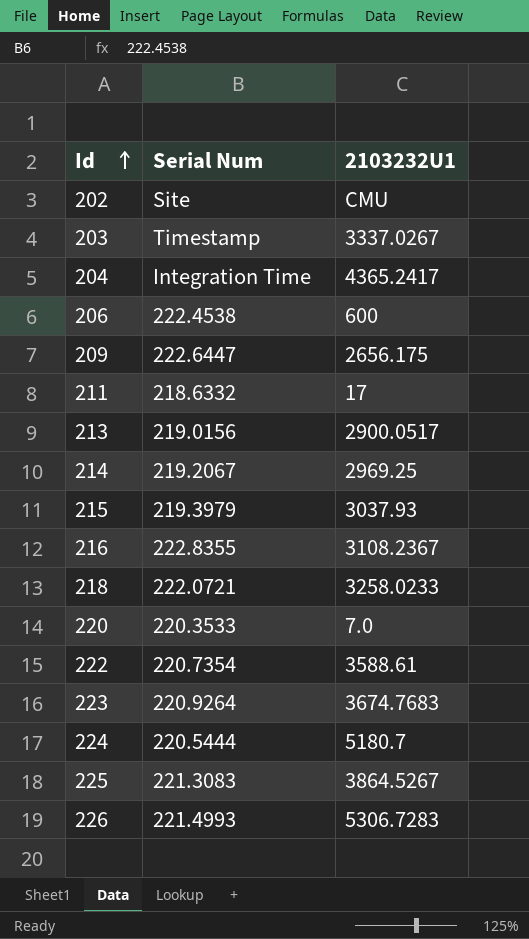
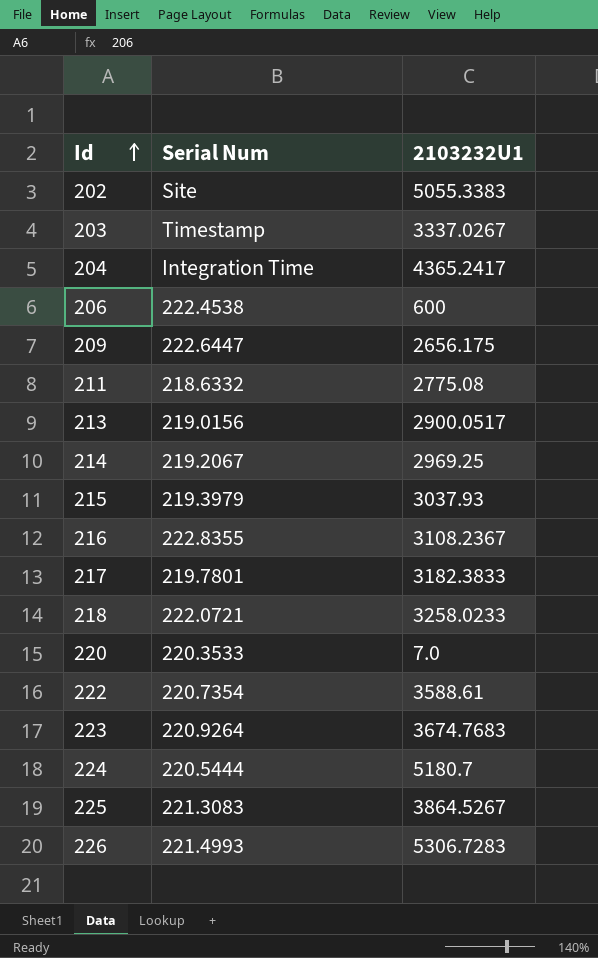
202 | 2103232U1: CMU -> 5055.3383
211 | 2103232U1: 17 -> 2775.08
row 217: none -> 219.7801 | 3182.3833

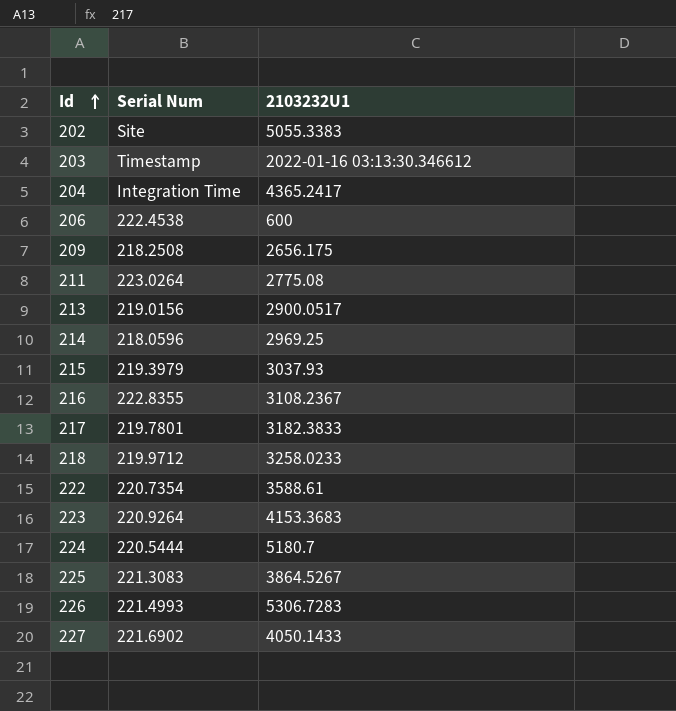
row 220: 220.3533 | 7.0 -> none
203 | 2103232U1: 3337.0267 -> 2022-01-16 03:13:30.346612
209 | Serial Num: 222.6447 -> 218.2508
211 | Serial Num: 218.6332 -> 223.0264
214 | Serial Num: 219.2067 -> 218.0596
218 | Serial Num: 222.0721 -> 219.9712
223 | 2103232U1: 3674.7683 -> 4153.3683
row 227: none -> 221.6902 | 4050.1433

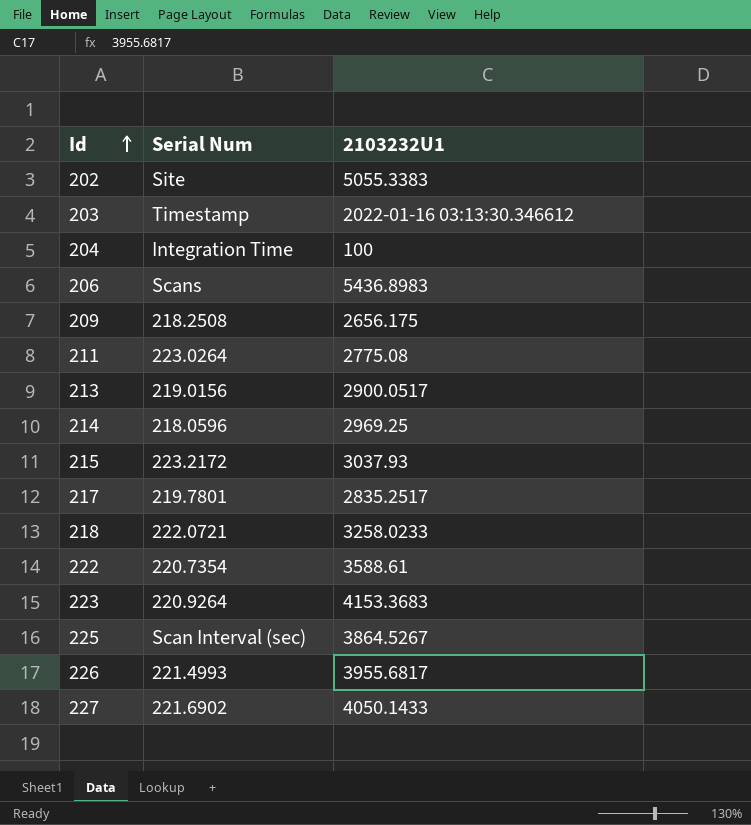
row 216: 222.8355 | 3108.2367 -> none
row 224: 220.5444 | 5180.7 -> none
204 | 2103232U1: 4365.2417 -> 100
206 | Serial Num: 222.4538 -> Scans
206 | 2103232U1: 600 -> 5436.8983
215 | Serial Num: 219.3979 -> 223.2172
217 | 2103232U1: 3182.3833 -> 2835.2517
218 | Serial Num: 219.9712 -> 222.0721
225 | Serial Num: 221.3083 -> Scan Interval (sec)
226 | 2103232U1: 5306.7283 -> 3955.6817

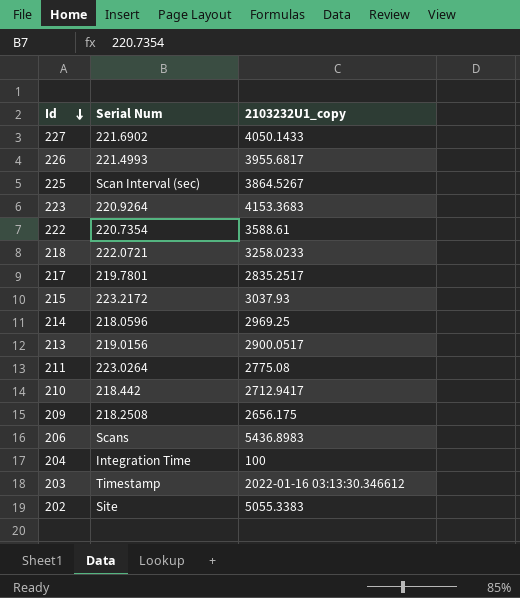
row order: Id ascending -> Id descending
column name: 2103232U1 -> 2103232U1_copy
row 210: none -> 218.442 | 2712.9417

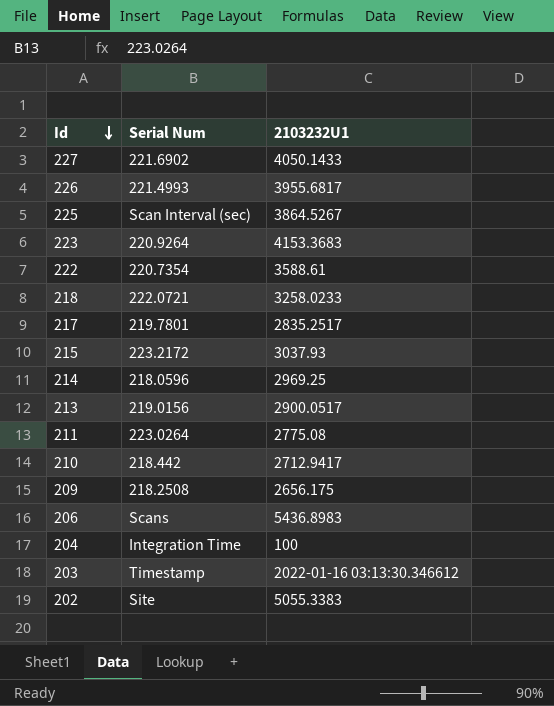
column name: 2103232U1_copy -> 2103232U1

